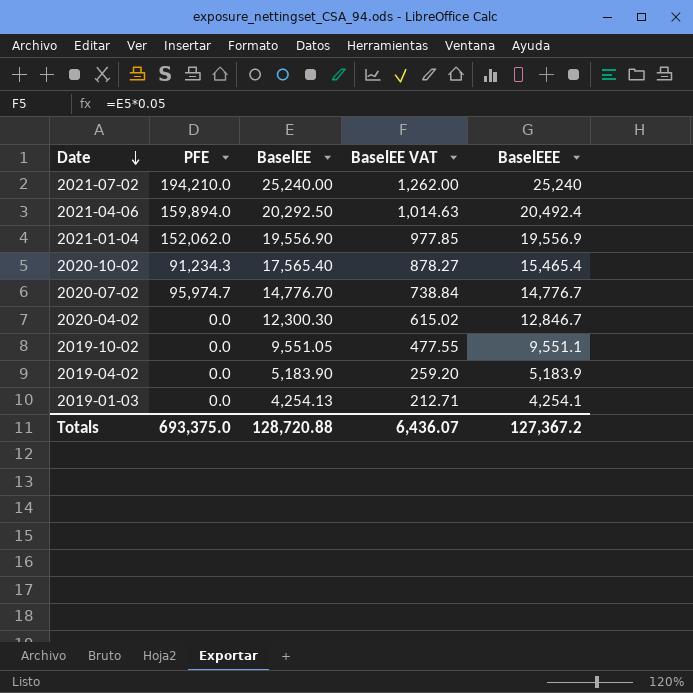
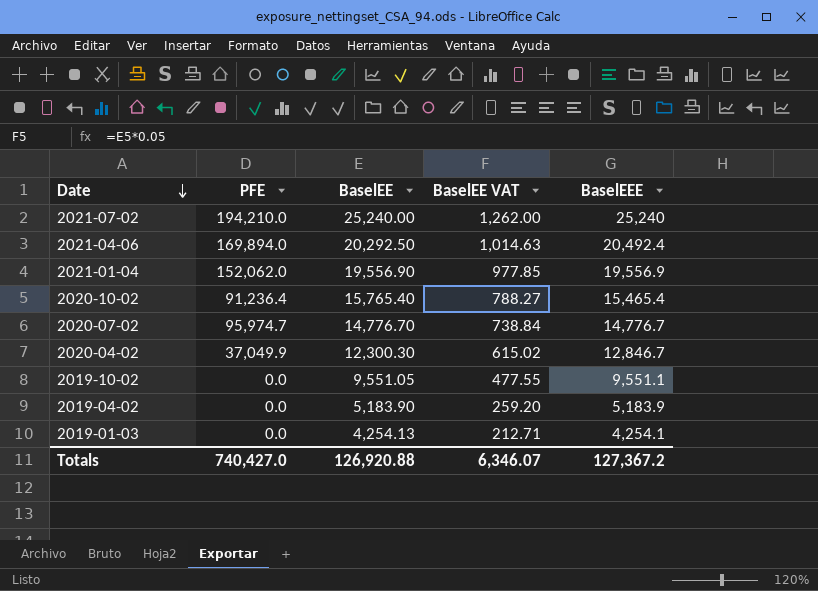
2021-04-06 | PFE: 159,894.0 -> 169,894.0
2020-10-02 | PFE: 91,234.3 -> 91,236.4
2020-10-02 | BaselEE: 17,565.40 -> 15,765.40
2020-10-02 | BaselEE VAT: 878.27 -> 788.27
2020-04-02 | PFE: 0.0 -> 37,049.9
Totals | PFE: 693,375.0 -> 740,427.0
Totals | BaselEE: 128,720.88 -> 126,920.88
Totals | BaselEE VAT: 6,436.07 -> 6,346.07

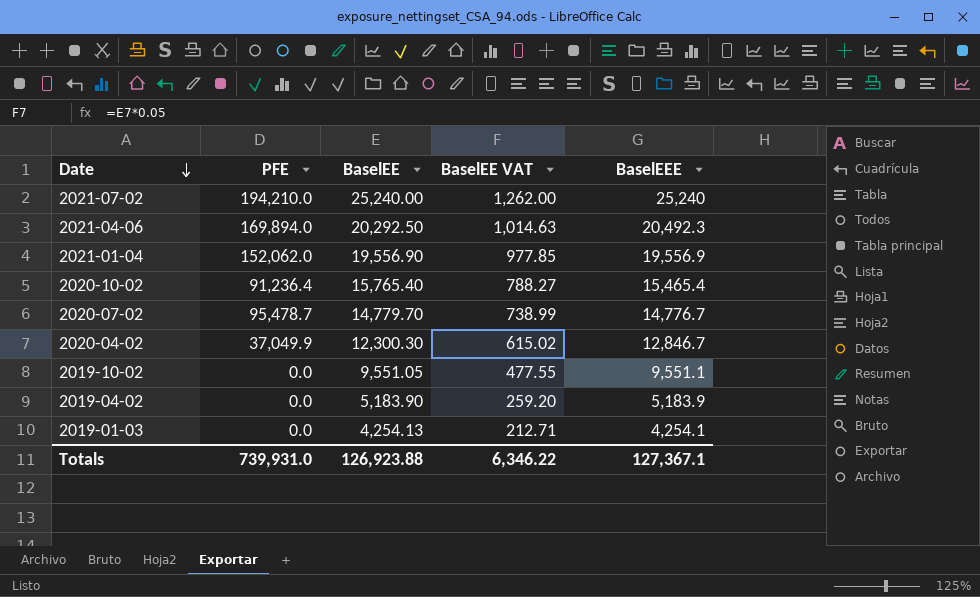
2021-04-06 | BaselEEE: 20,492.4 -> 20,492.3
2020-07-02 | PFE: 95,974.7 -> 95,478.7
2020-07-02 | BaselEE: 14,776.70 -> 14,779.70
2020-07-02 | BaselEE VAT: 738.84 -> 738.99
Totals | PFE: 740,427.0 -> 739,931.0
Totals | BaselEE: 126,920.88 -> 126,923.88
Totals | BaselEE VAT: 6,346.07 -> 6,346.22
Totals | BaselEEE: 127,367.2 -> 127,367.1

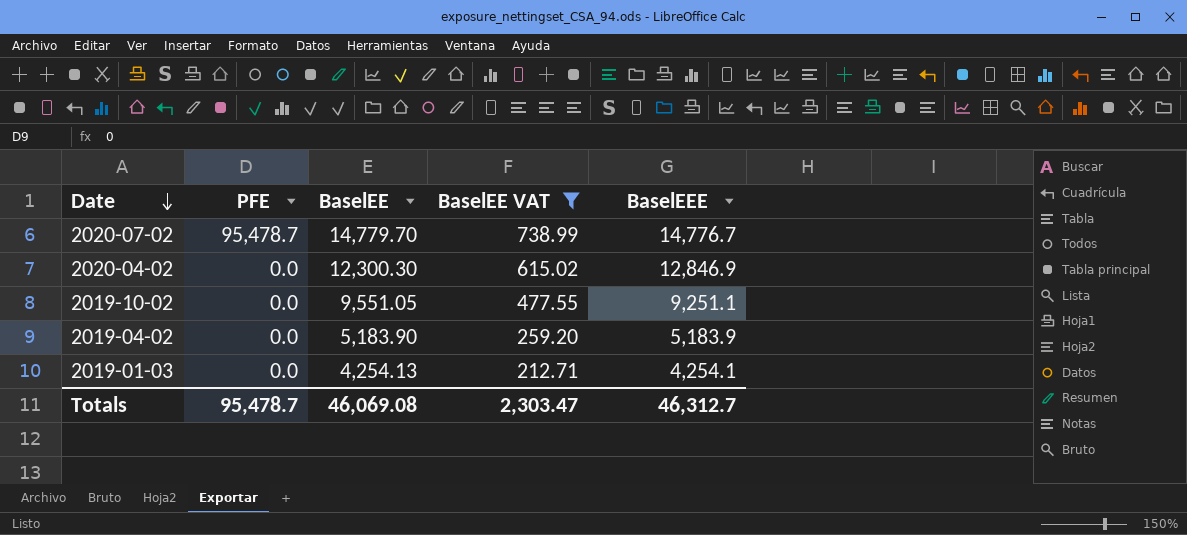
filter: none -> BaselEE VAT <= 738.99
2020-04-02 | PFE: 37,049.9 -> 0.0
2020-04-02 | BaselEEE: 12,846.7 -> 12,846.9
2019-10-02 | BaselEEE: 9,551.1 -> 9,251.1
Totals | PFE: 739,931.0 -> 95,478.7
Totals | BaselEE: 126,923.88 -> 46,069.08
Totals | BaselEE VAT: 6,346.22 -> 2,303.47
Totals | BaselEEE: 127,367.1 -> 46,312.7

